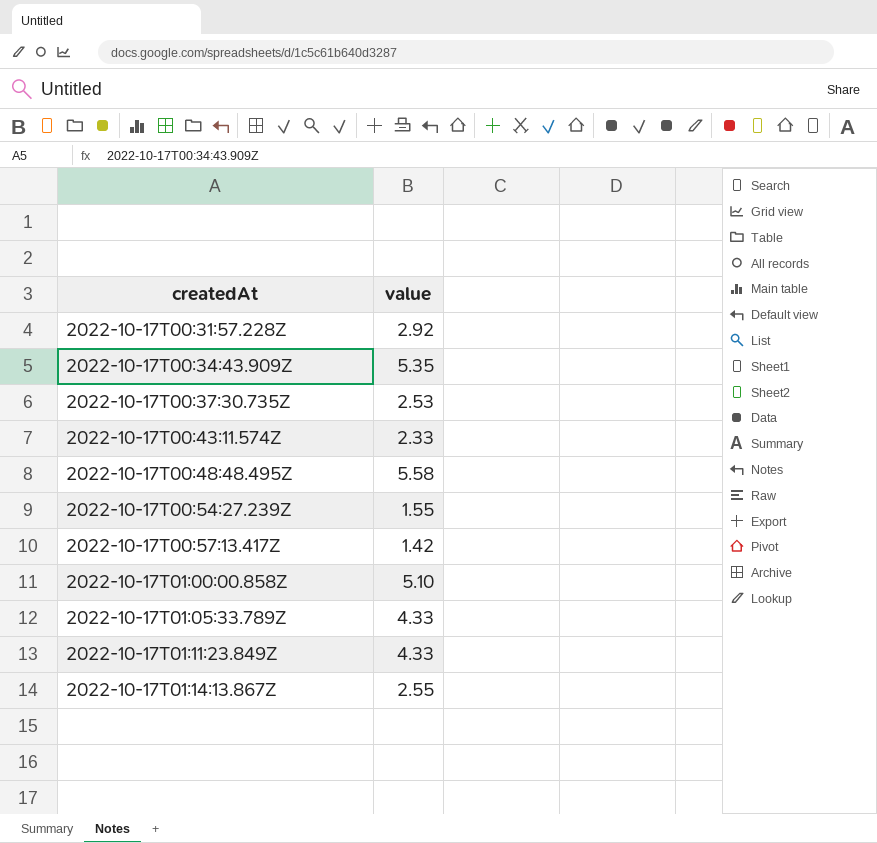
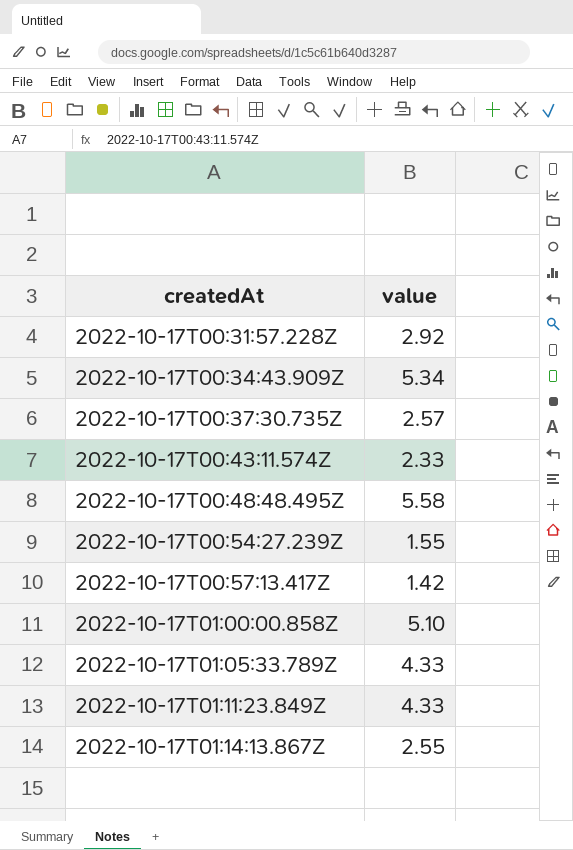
2022-10-17T00:34:43.909Z | value: 5.35 -> 5.34
2022-10-17T00:37:30.735Z | value: 2.53 -> 2.57

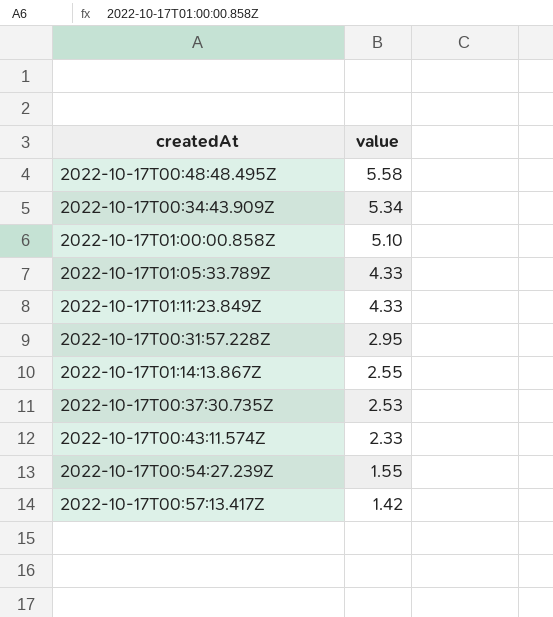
row order: createdAt ascending -> value descending
2022-10-17T00:31:57.228Z | value: 2.92 -> 2.95
2022-10-17T00:37:30.735Z | value: 2.57 -> 2.53

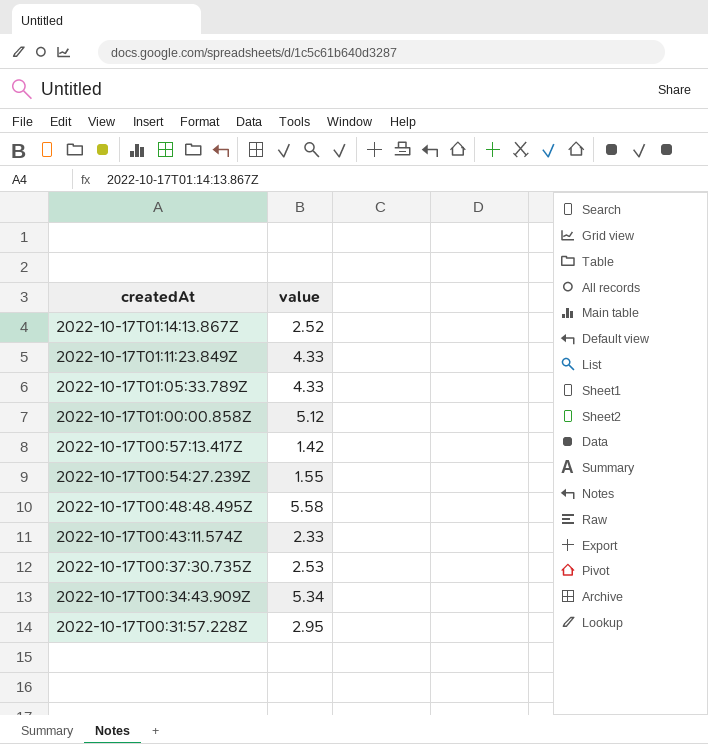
row order: value descending -> createdAt descending
2022-10-17T01:14:13.867Z | value: 2.55 -> 2.52
2022-10-17T01:00:00.858Z | value: 5.10 -> 5.12

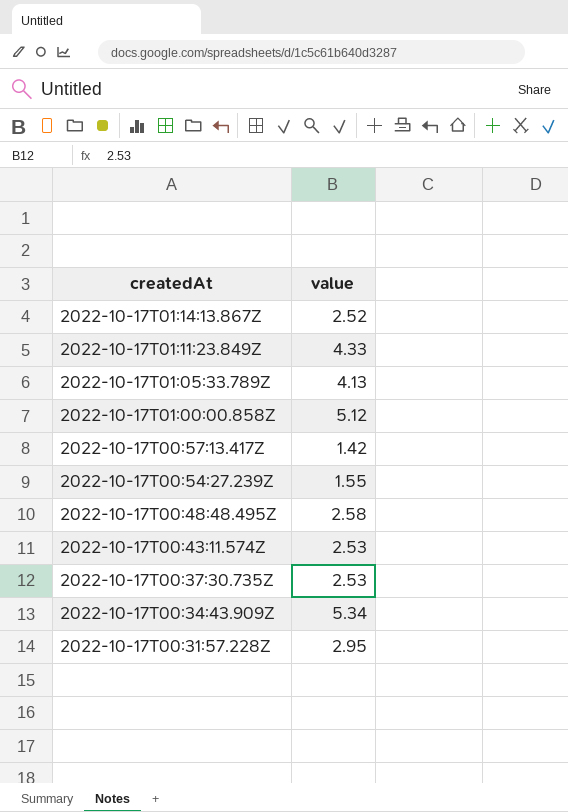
2022-10-17T01:05:33.789Z | value: 4.33 -> 4.13
2022-10-17T00:48:48.495Z | value: 5.58 -> 2.58
2022-10-17T00:43:11.574Z | value: 2.33 -> 2.53

